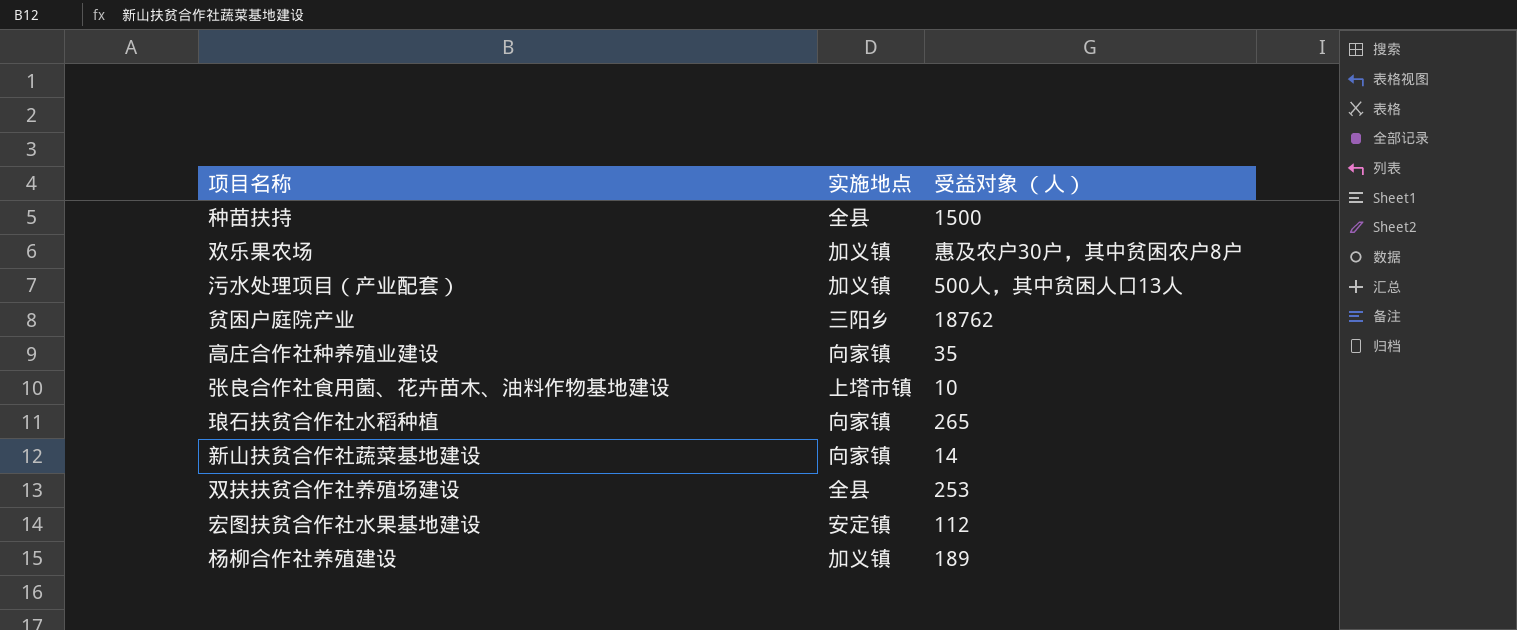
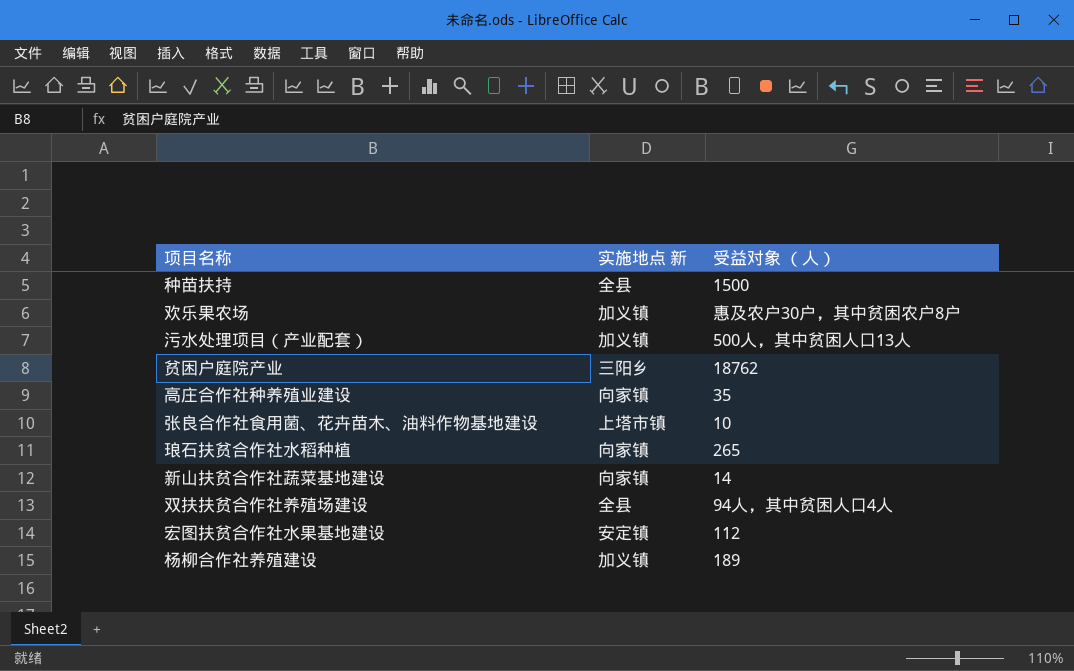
column name: 实施地点 -> 实施地点 新
双扶扶贫合作社养殖场建设 | 受益对象 （人）: 253 -> 94人，其中贫困人口4人

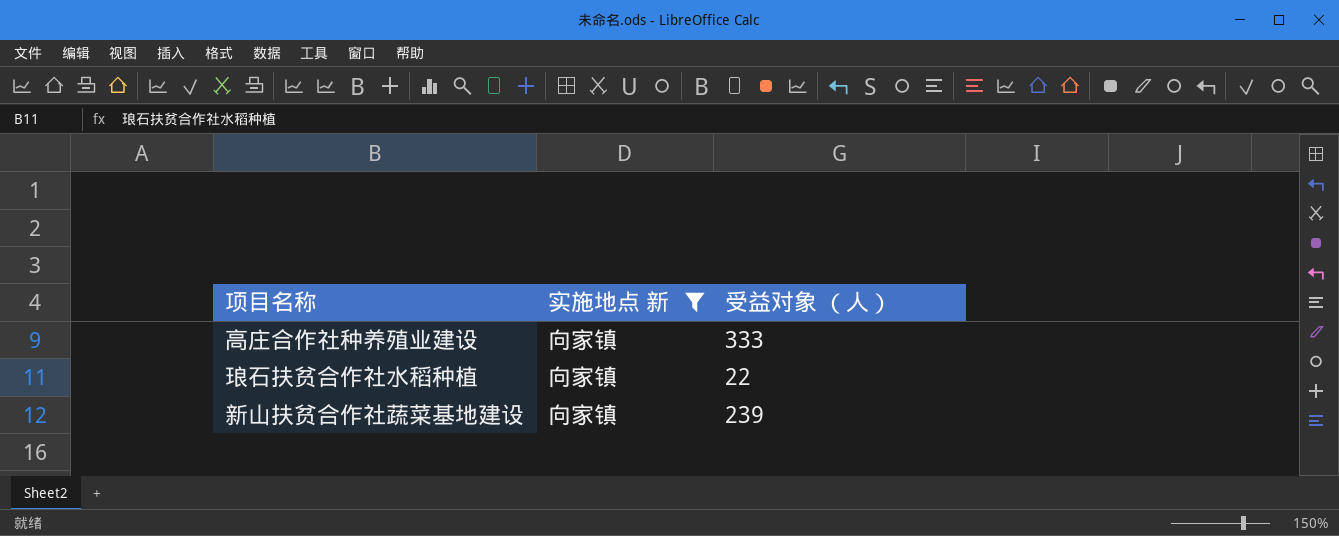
filter: none -> 实施地点 新 = 向家镇
高庄合作社种养殖业建设 | 受益对象 （人）: 35 -> 333
琅石扶贫合作社水稻种植 | 受益对象 （人）: 265 -> 22
新山扶贫合作社蔬菜基地建设 | 受益对象 （人）: 14 -> 239

